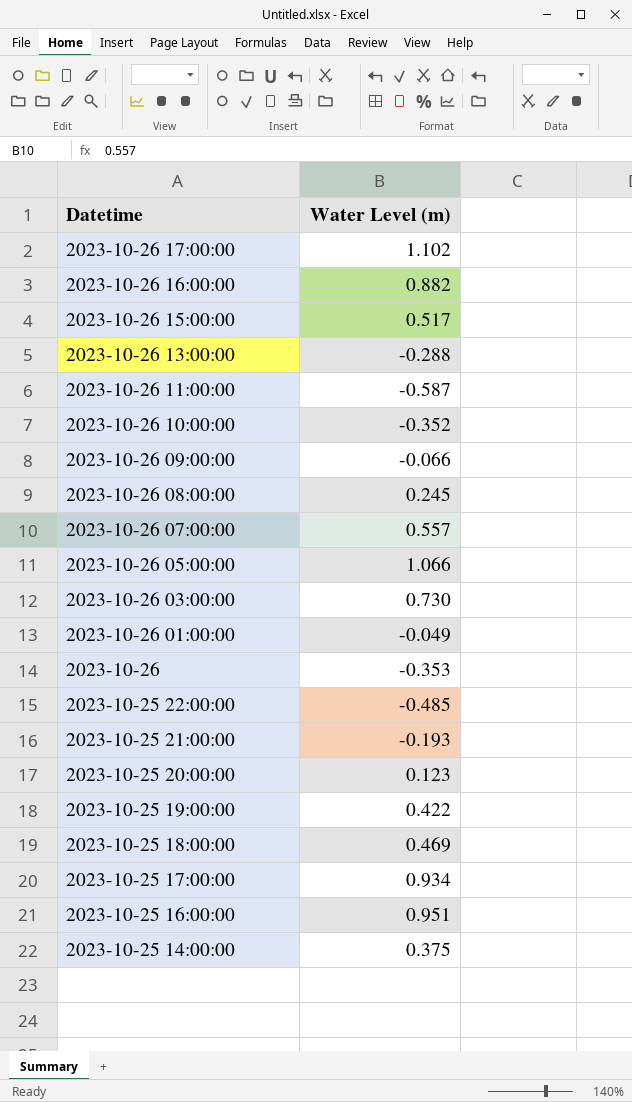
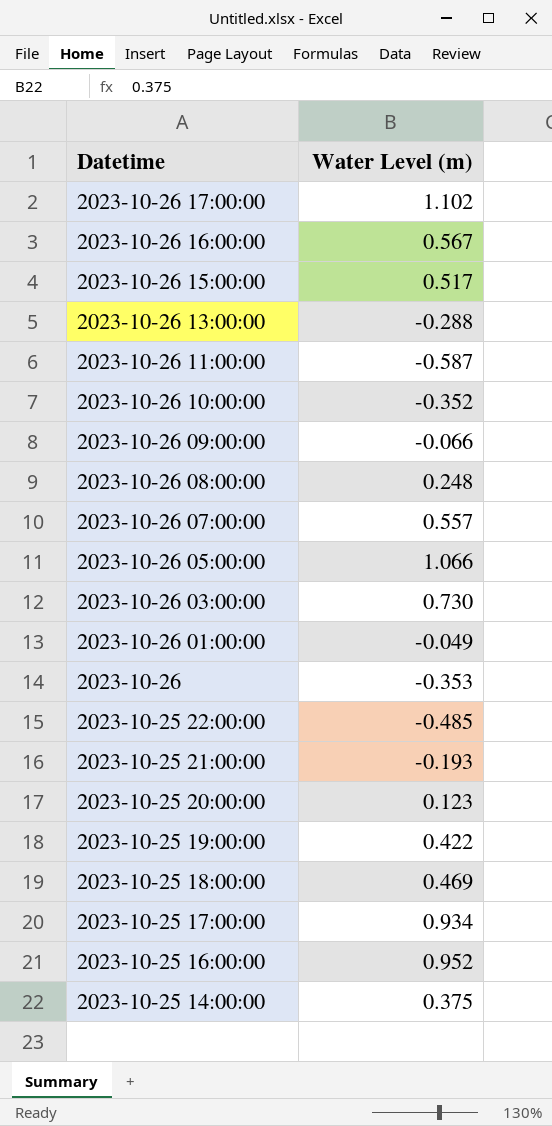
2023-10-26 16:00:00 | Water Level (m): 0.882 -> 0.567
2023-10-26 08:00:00 | Water Level (m): 0.245 -> 0.248
2023-10-25 16:00:00 | Water Level (m): 0.951 -> 0.952

